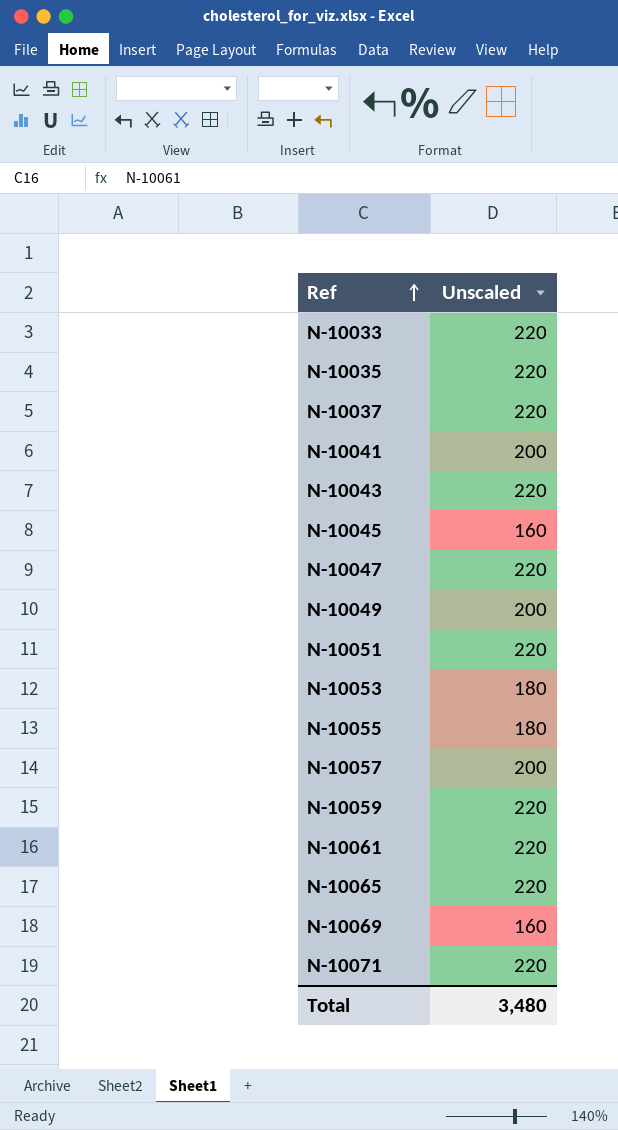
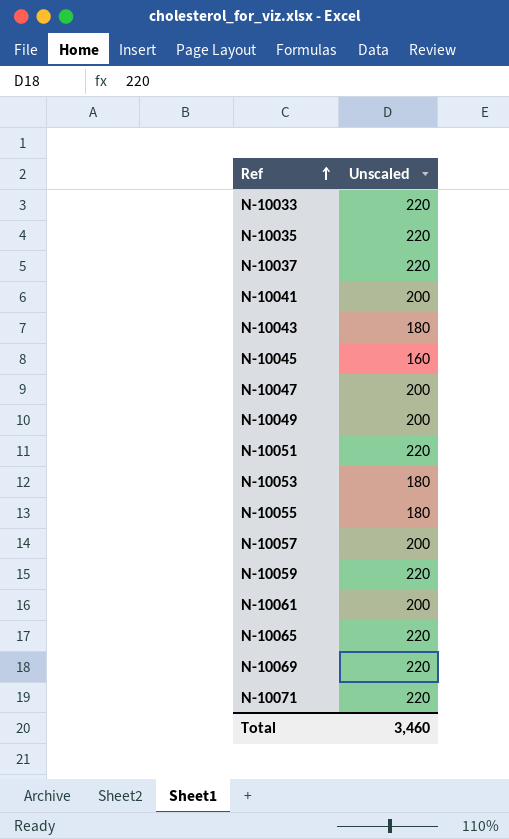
N-10043 | Unscaled: 220 -> 180
N-10047 | Unscaled: 220 -> 200
N-10061 | Unscaled: 220 -> 200
N-10069 | Unscaled: 160 -> 220
Total | Unscaled: 3,480 -> 3,460

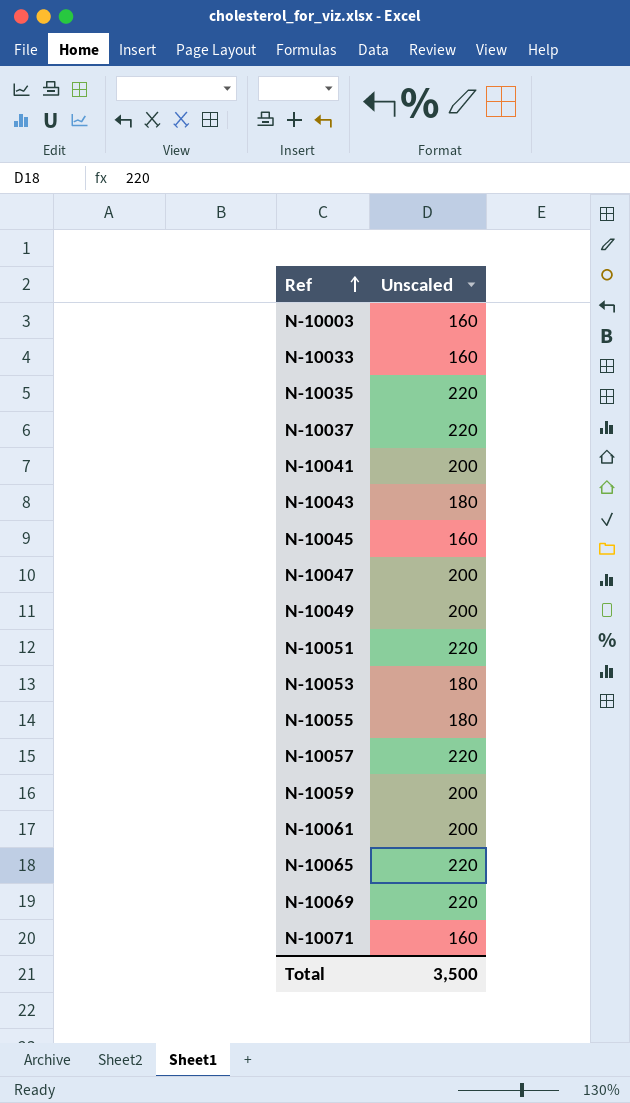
row N-10003: none -> 160
N-10033 | Unscaled: 220 -> 160
N-10057 | Unscaled: 200 -> 220
N-10059 | Unscaled: 220 -> 200
N-10071 | Unscaled: 220 -> 160
Total | Unscaled: 3,460 -> 3,500

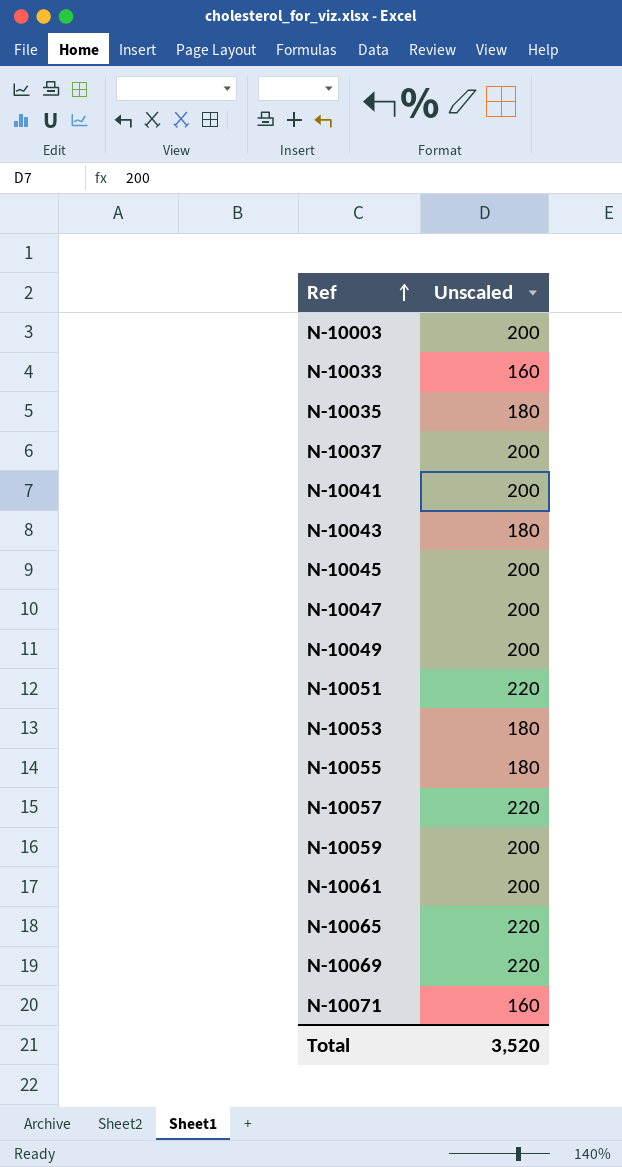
N-10003 | Unscaled: 160 -> 200
N-10035 | Unscaled: 220 -> 180
N-10037 | Unscaled: 220 -> 200
N-10045 | Unscaled: 160 -> 200
Total | Unscaled: 3,500 -> 3,520

